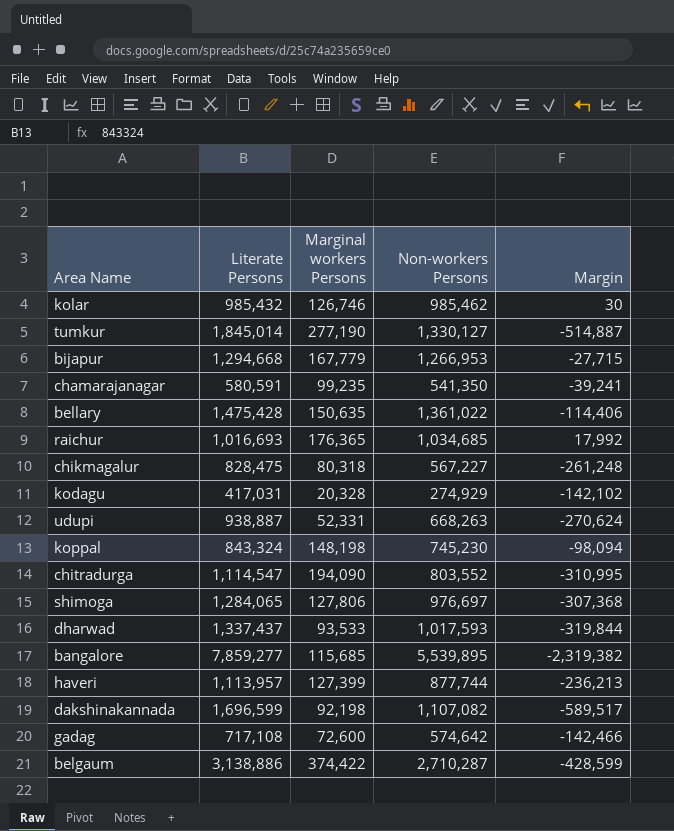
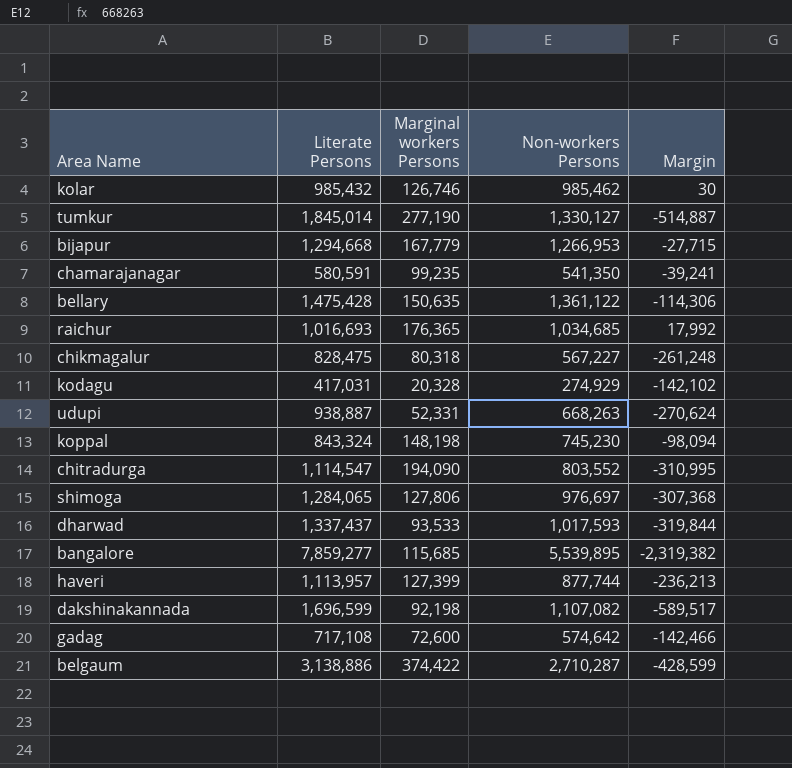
bellary | Non-workers Persons: 1,361,022 -> 1,361,122
bellary | Margin: -114,406 -> -114,306

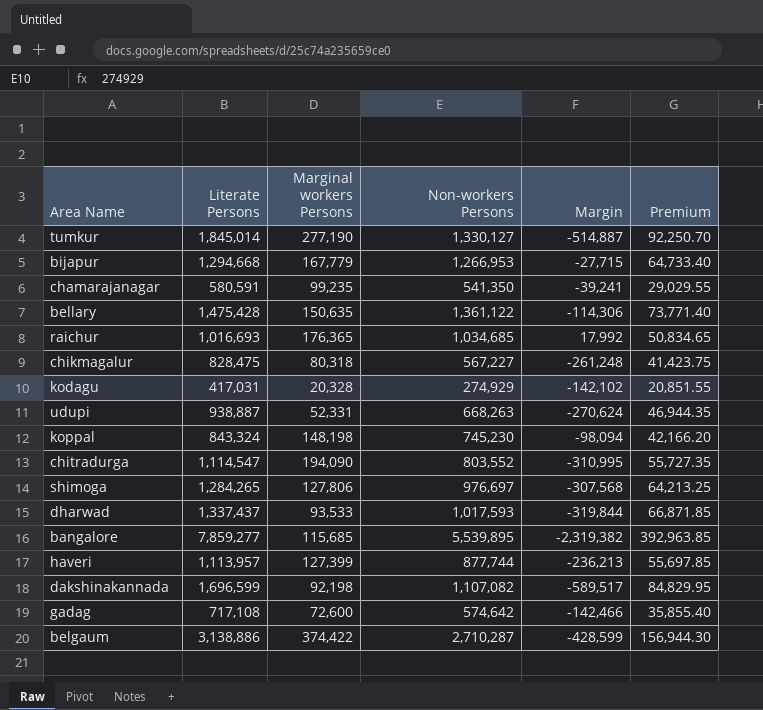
column Premium | formula: none -> [Literate Persons] * 0.05
row kolar: 985,432 | 126,746 | 985,462 | 30 -> none
shimoga | Literate Persons: 1,284,065 -> 1,284,265
shimoga | Margin: -307,368 -> -307,568

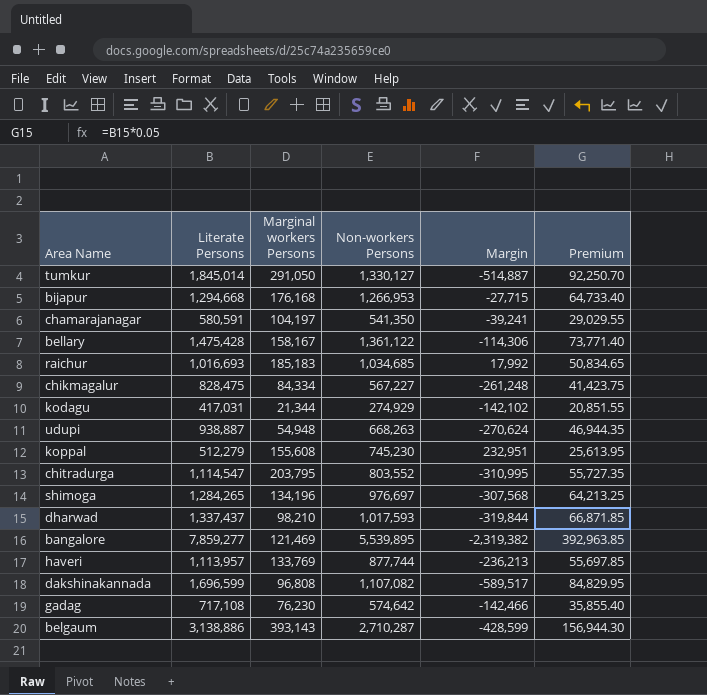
tumkur | Marginal workers Persons: 277,190 -> 291,050
bijapur | Marginal workers Persons: 167,779 -> 176,168
chamarajanagar | Marginal workers Persons: 99,235 -> 104,197
bellary | Marginal workers Persons: 150,635 -> 158,167
raichur | Marginal workers Persons: 176,365 -> 185,183
chikmagalur | Marginal workers Persons: 80,318 -> 84,334
kodagu | Marginal workers Persons: 20,328 -> 21,344
udupi | Marginal workers Persons: 52,331 -> 54,948
koppal | Literate Persons: 843,324 -> 512,279
koppal | Marginal workers Persons: 148,198 -> 155,608
koppal | Margin: -98,094 -> 232,951
koppal | Premium: 42,166.20 -> 25,613.95
chitradurga | Marginal workers Persons: 194,090 -> 203,795
shimoga | Marginal workers Persons: 127,806 -> 134,196
dharwad | Marginal workers Persons: 93,533 -> 98,210
bangalore | Marginal workers Persons: 115,685 -> 121,469
haveri | Marginal workers Persons: 127,399 -> 133,769
dakshinakannada | Marginal workers Persons: 92,198 -> 96,808
gadag | Marginal workers Persons: 72,600 -> 76,230
belgaum | Marginal workers Persons: 374,422 -> 393,143

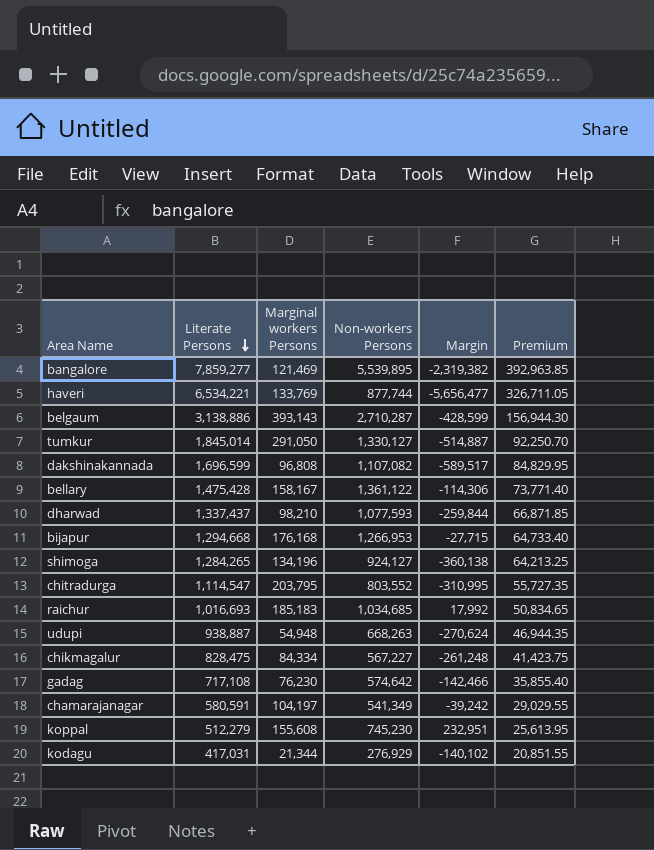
row order: none -> Literate Persons descending
haveri | Literate Persons: 1,113,957 -> 6,534,221
haveri | Margin: -236,213 -> -5,656,477
haveri | Premium: 55,697.85 -> 326,711.05
dharwad | Non-workers Persons: 1,017,593 -> 1,077,593
dharwad | Margin: -319,844 -> -259,844
shimoga | Non-workers Persons: 976,697 -> 924,127
shimoga | Margin: -307,568 -> -360,138
chamarajanagar | Non-workers Persons: 541,350 -> 541,349
chamarajanagar | Margin: -39,241 -> -39,242
kodagu | Non-workers Persons: 274,929 -> 276,929
kodagu | Margin: -142,102 -> -140,102

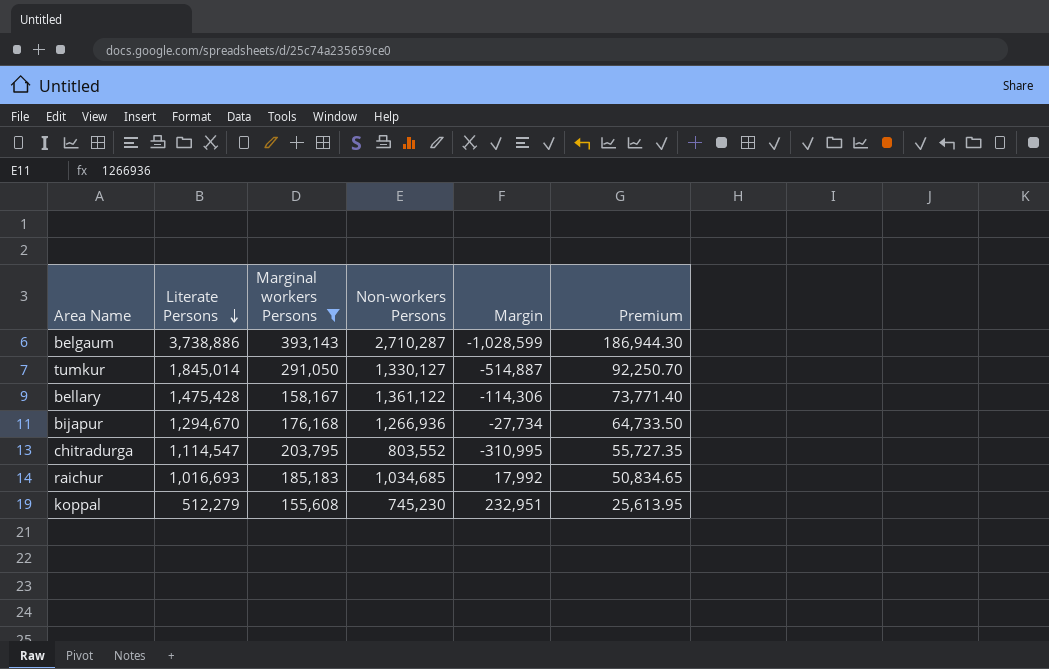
filter: none -> Marginal workers Persons >= 155,608
belgaum | Literate Persons: 3,138,886 -> 3,738,886
belgaum | Margin: -428,599 -> -1,028,599
belgaum | Premium: 156,944.30 -> 186,944.30
bijapur | Literate Persons: 1,294,668 -> 1,294,670
bijapur | Non-workers Persons: 1,266,953 -> 1,266,936
bijapur | Margin: -27,715 -> -27,734
bijapur | Premium: 64,733.40 -> 64,733.50

